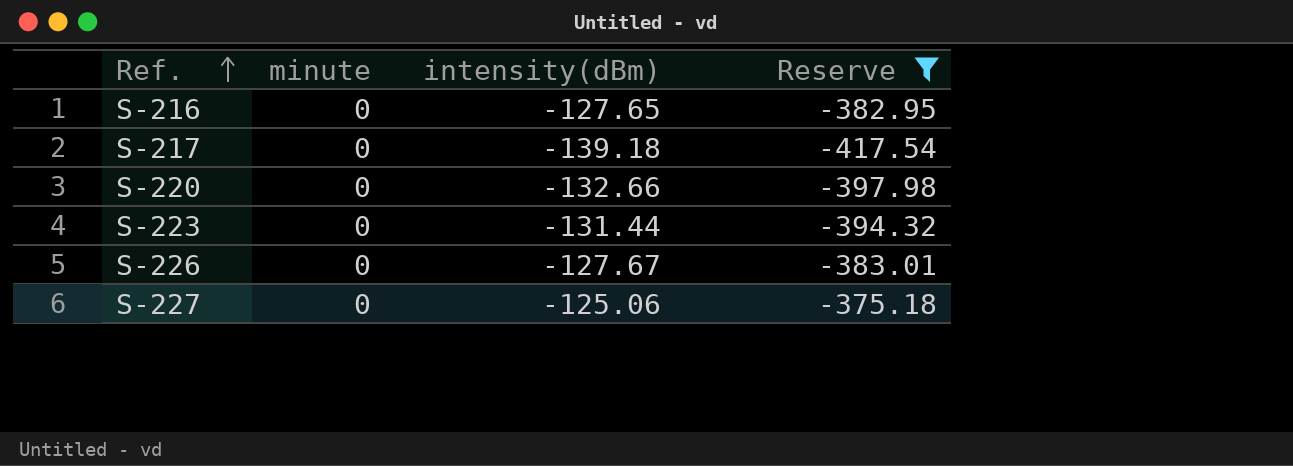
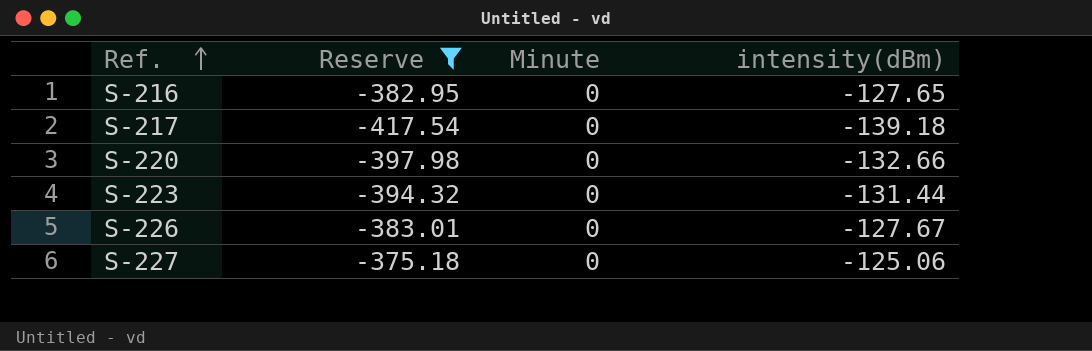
column Reserve | position: 4 -> 2
column name: minute -> Minute

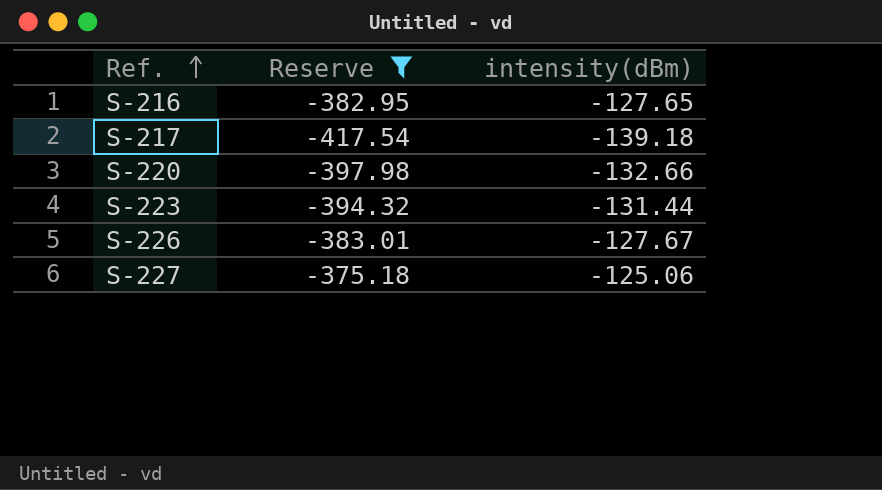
column Minute | position: 3 -> none

